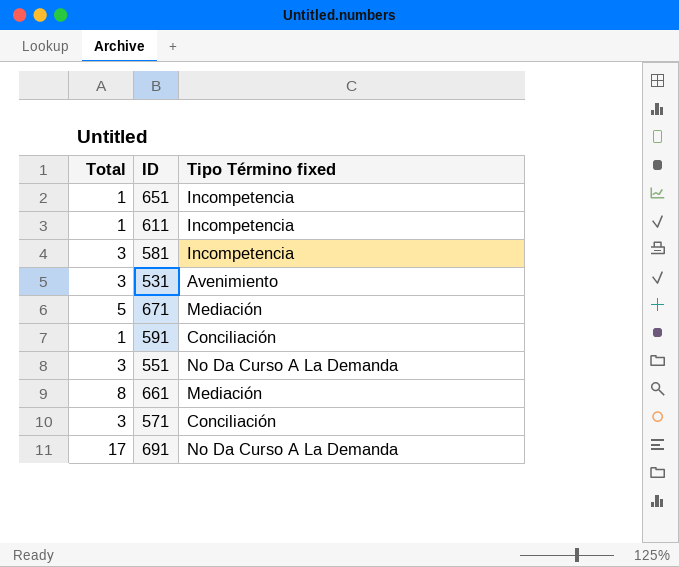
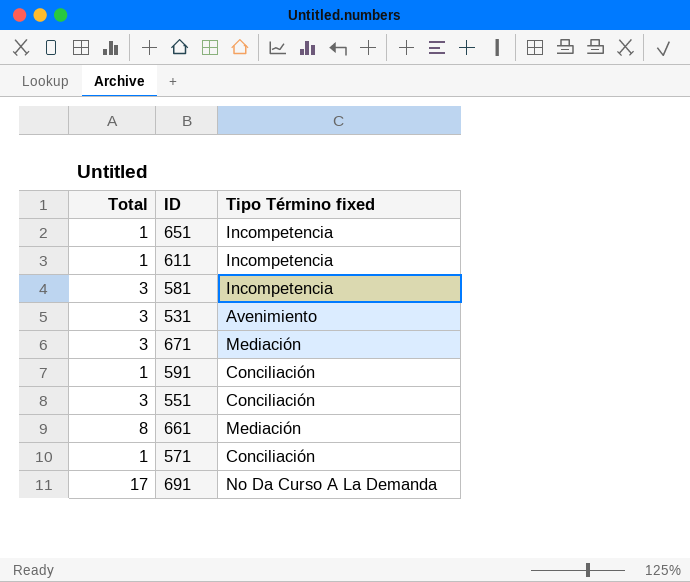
671 | Total: 5 -> 3
551 | Tipo Término fixed: No Da Curso A La Demanda -> Conciliación
571 | Total: 3 -> 1

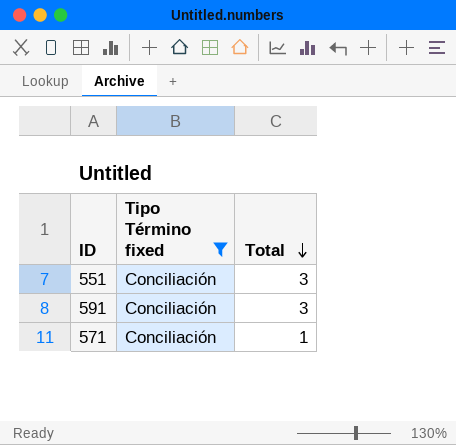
filter: none -> Tipo Término fixed = Conciliación
row order: none -> Total descending
column Total | position: 1 -> 3
591 | Total: 1 -> 3

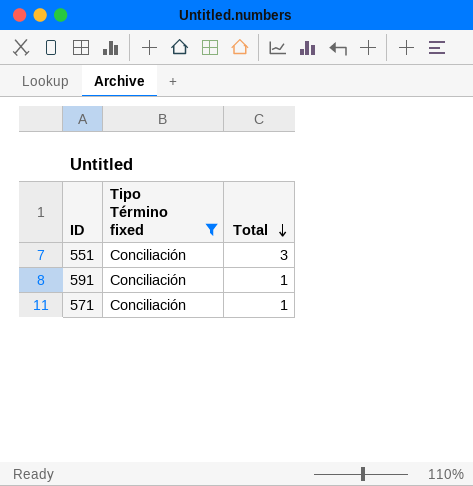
591 | Total: 3 -> 1

